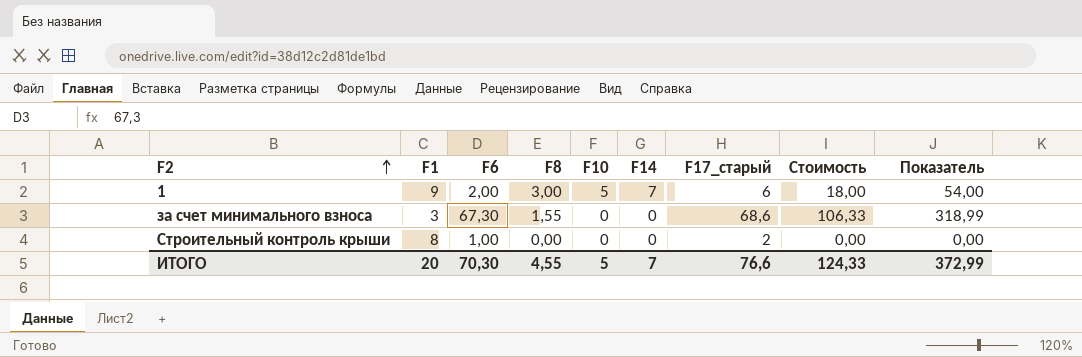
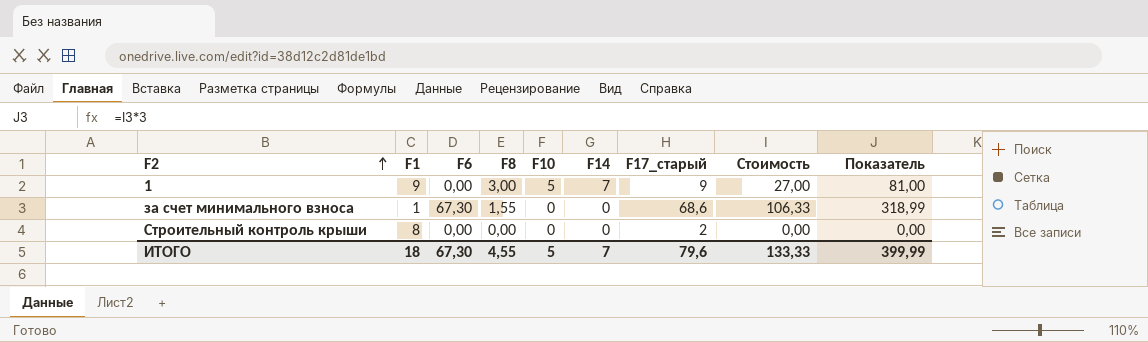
1 | F6: 2,00 -> 0,00
1 | F17_старый: 6 -> 9
1 | Стоимость: 18,00 -> 27,00
1 | Показатель: 54,00 -> 81,00
за счет минимального взноса | F1: 3 -> 1
Строительный контроль крыши | F6: 1,00 -> 0,00
ИТОГО | F1: 20 -> 18
ИТОГО | F6: 70,30 -> 67,30
ИТОГО | F17_старый: 76,6 -> 79,6
ИТОГО | Стоимость: 124,33 -> 133,33
ИТОГО | Показатель: 372,99 -> 399,99

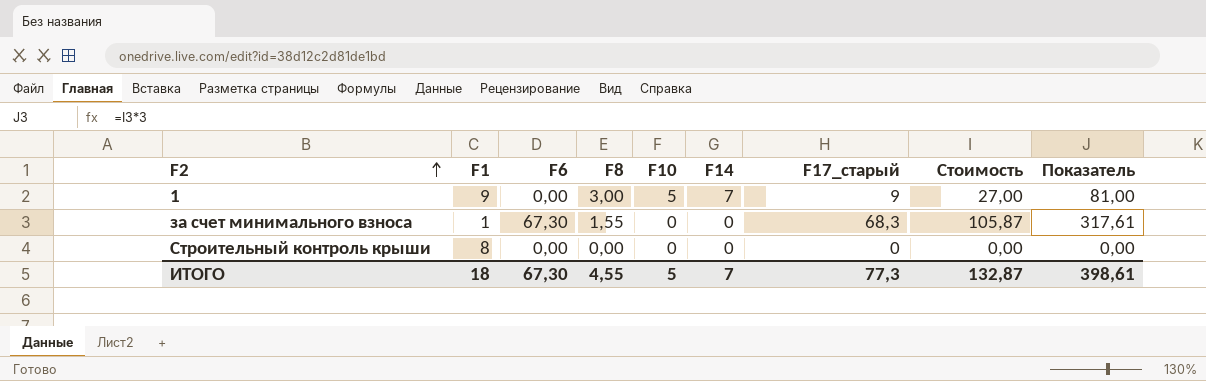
за счет минимального взноса | F17_старый: 68,6 -> 68,3
за счет минимального взноса | Стоимость: 106,33 -> 105,87
за счет минимального взноса | Показатель: 318,99 -> 317,61
Строительный контроль крыши | F17_старый: 2 -> 0
ИТОГО | F17_старый: 79,6 -> 77,3
ИТОГО | Стоимость: 133,33 -> 132,87
ИТОГО | Показатель: 399,99 -> 398,61

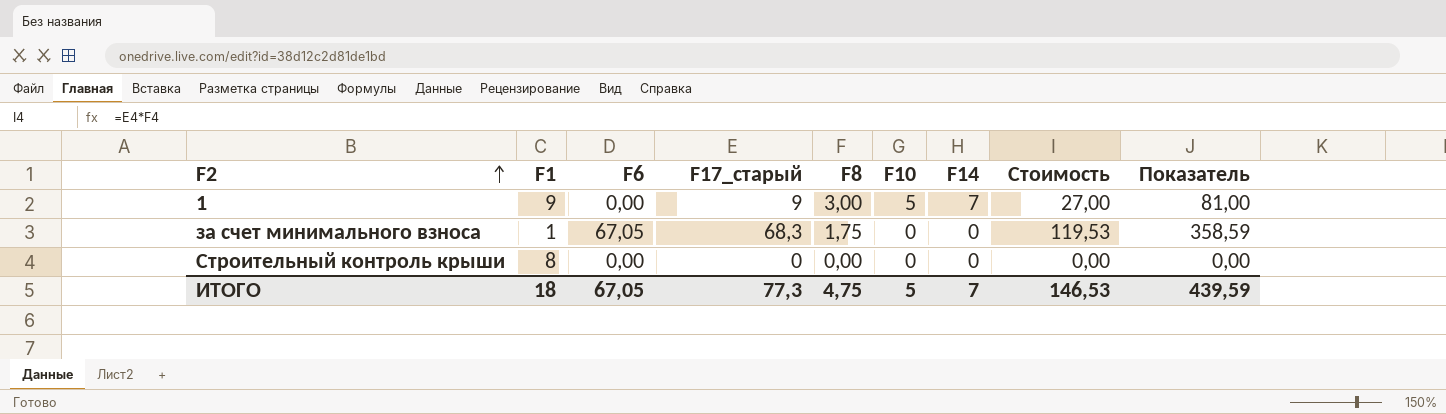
column F17_старый | position: 7 -> 4
за счет минимального взноса | F6: 67,30 -> 67,05
за счет минимального взноса | F8: 1,55 -> 1,75
за счет минимального взноса | Стоимость: 105,87 -> 119,53
за счет минимального взноса | Показатель: 317,61 -> 358,59
ИТОГО | F6: 67,30 -> 67,05
ИТОГО | F8: 4,55 -> 4,75
ИТОГО | Стоимость: 132,87 -> 146,53
ИТОГО | Показатель: 398,61 -> 439,59

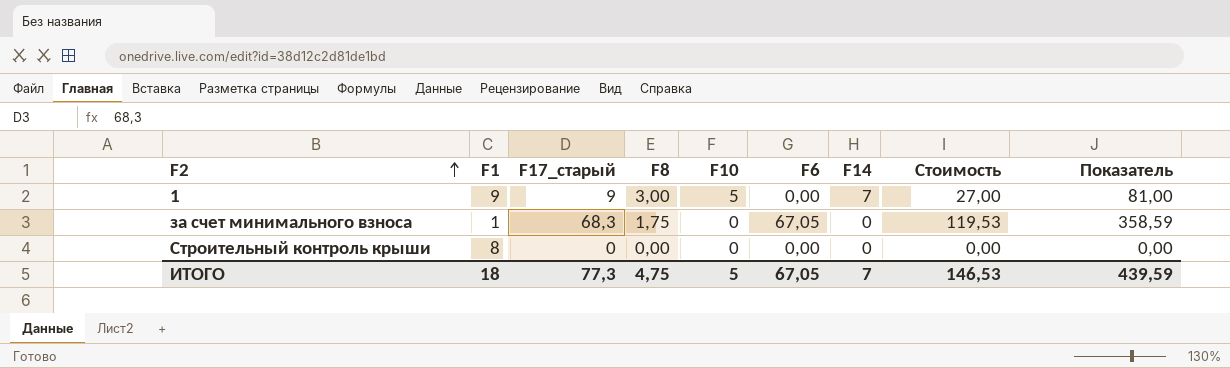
column F6 | position: 3 -> 6

